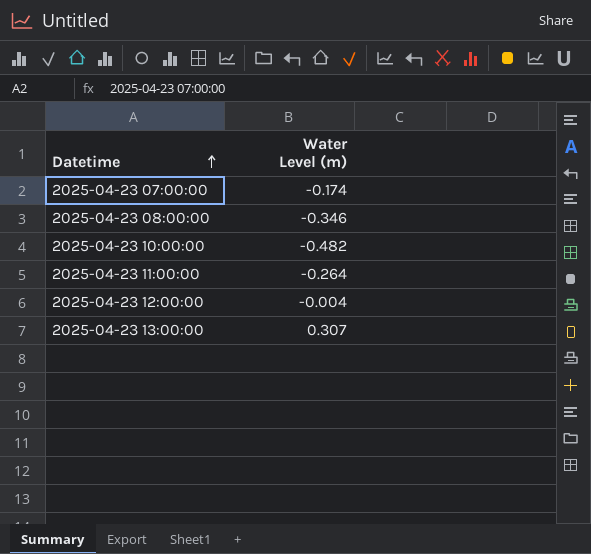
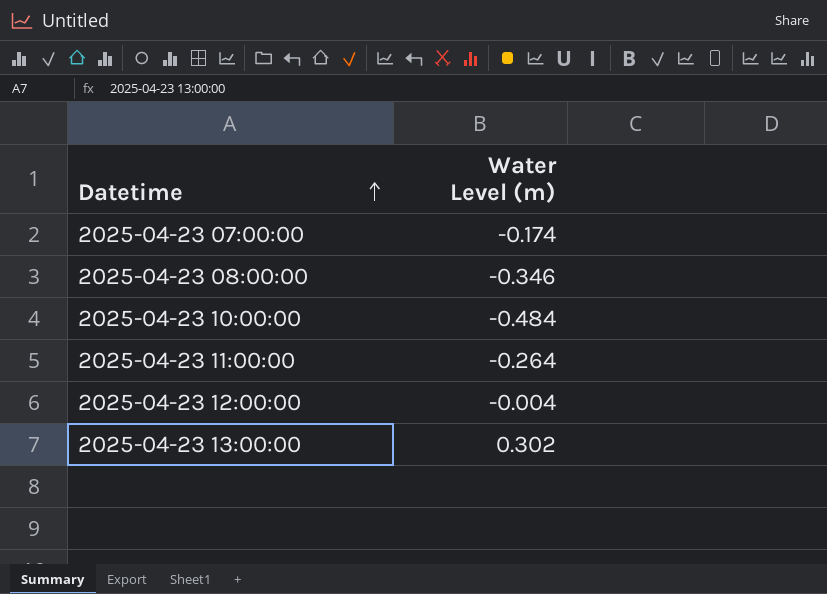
2025-04-23 10:00:00 | Water Level (m): -0.482 -> -0.484
2025-04-23 13:00:00 | Water Level (m): 0.307 -> 0.302

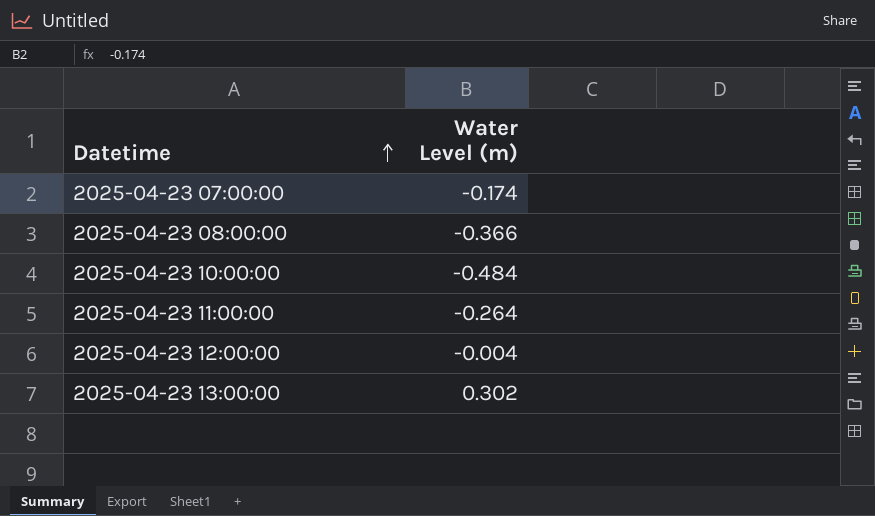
2025-04-23 08:00:00 | Water Level (m): -0.346 -> -0.366

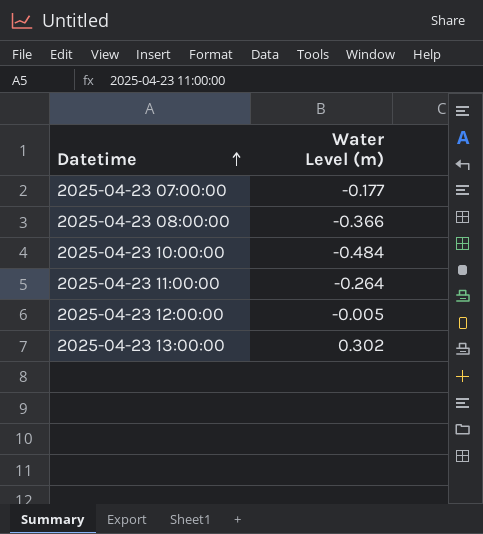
2025-04-23 07:00:00 | Water Level (m): -0.174 -> -0.177
2025-04-23 12:00:00 | Water Level (m): -0.004 -> -0.005

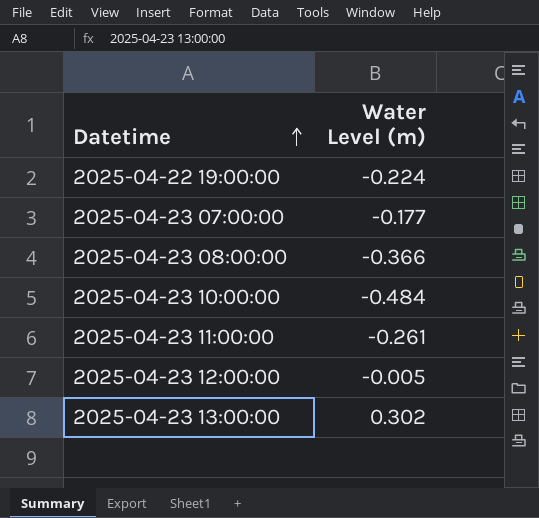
row 2025-04-22 19:00:00: none -> -0.224
2025-04-23 11:00:00 | Water Level (m): -0.264 -> -0.261

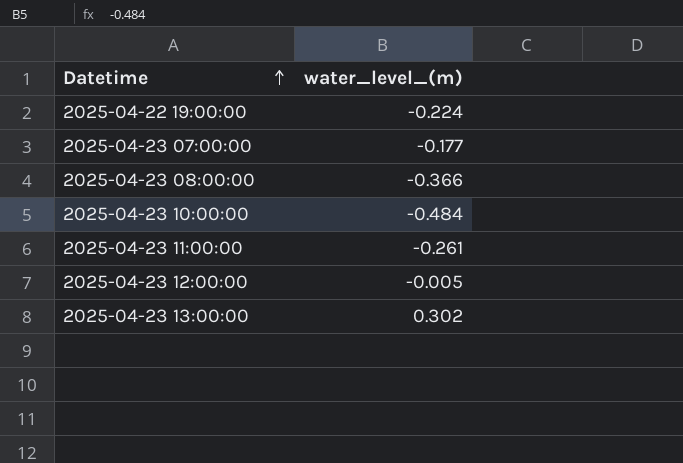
column name: Water Level (m) -> water_level_(m)

